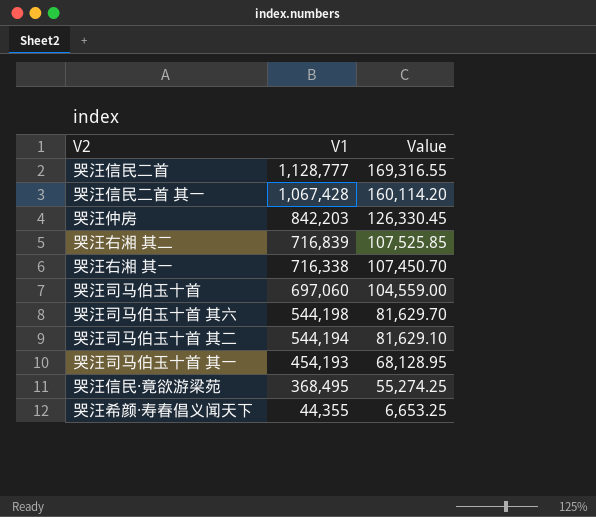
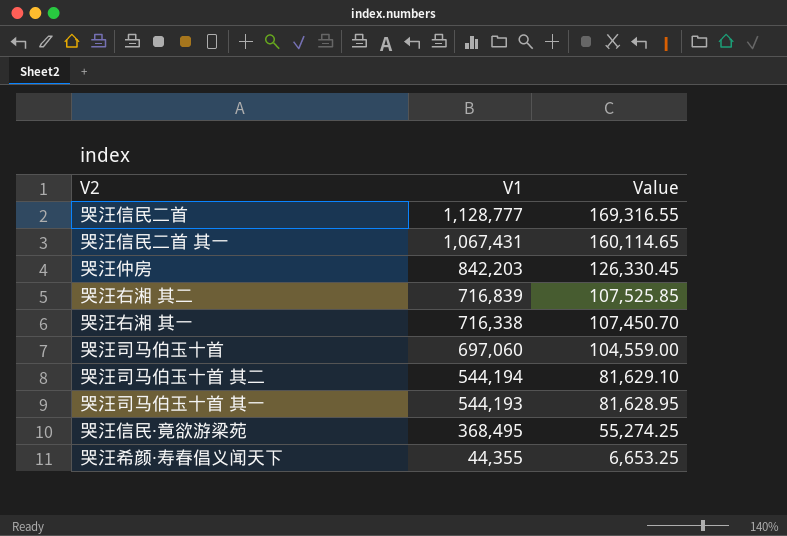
row 哭汪司马伯玉十首 其六: 544,198 | 81,629.70 -> none
哭汪信民二首 其一 | V1: 1,067,428 -> 1,067,431
哭汪信民二首 其一 | Value: 160,114.20 -> 160,114.65
哭汪司马伯玉十首 其一 | V1: 454,193 -> 544,193
哭汪司马伯玉十首 其一 | Value: 68,128.95 -> 81,628.95

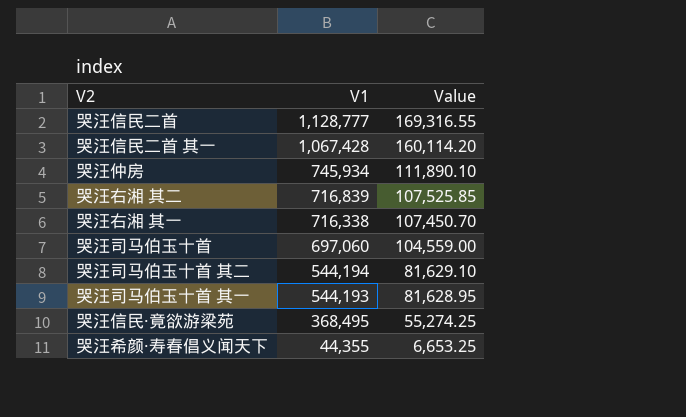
哭汪信民二首 其一 | V1: 1,067,431 -> 1,067,428
哭汪信民二首 其一 | Value: 160,114.65 -> 160,114.20
哭汪仲房 | V1: 842,203 -> 745,934
哭汪仲房 | Value: 126,330.45 -> 111,890.10

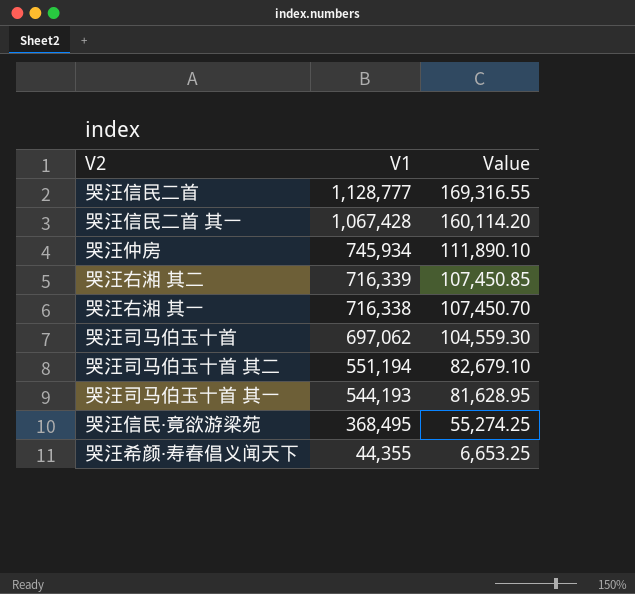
哭汪右湘 其二 | V1: 716,839 -> 716,339
哭汪右湘 其二 | Value: 107,525.85 -> 107,450.85
哭汪司马伯玉十首 | V1: 697,060 -> 697,062
哭汪司马伯玉十首 | Value: 104,559.00 -> 104,559.30
哭汪司马伯玉十首 其二 | V1: 544,194 -> 551,194
哭汪司马伯玉十首 其二 | Value: 81,629.10 -> 82,679.10

